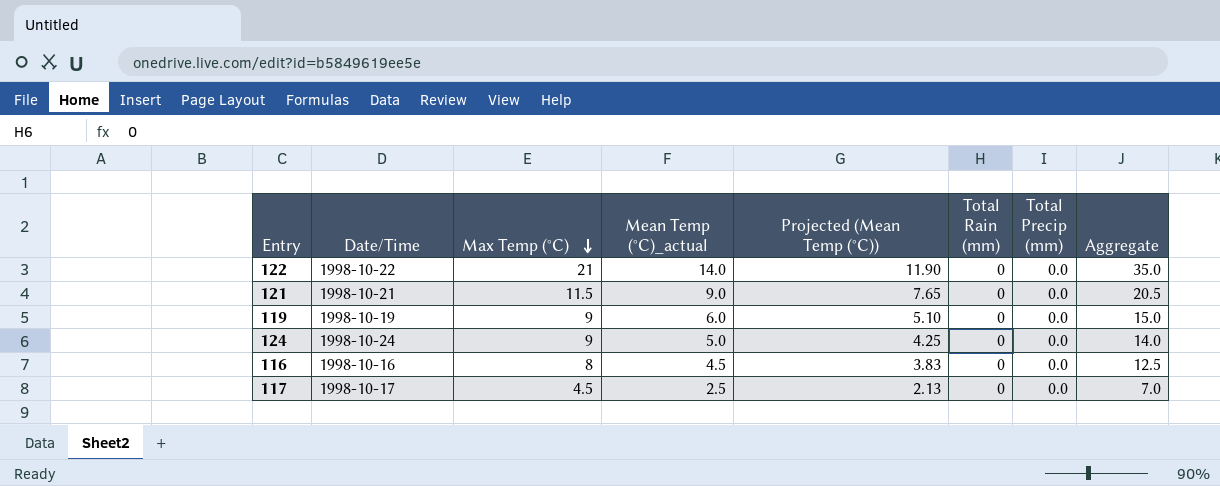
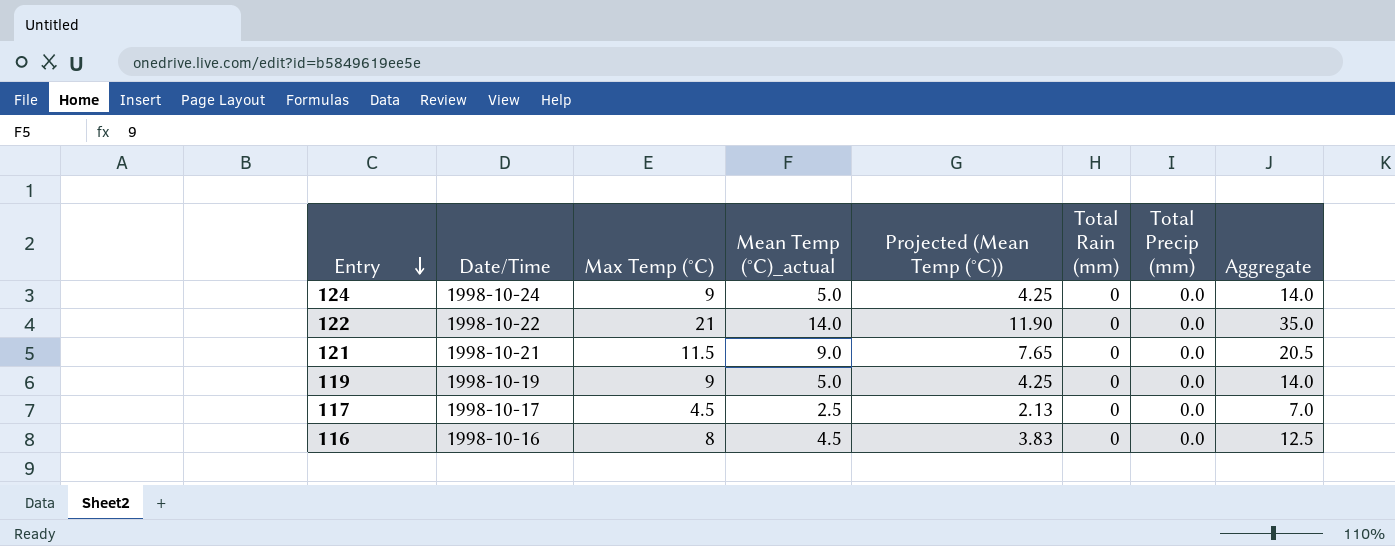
row order: Max Temp (°C) descending -> Entry descending
119 | Mean Temp (°C)_actual: 6.0 -> 5.0
119 | Projected (Mean Temp (°C)): 5.10 -> 4.25
119 | Aggregate: 15.0 -> 14.0

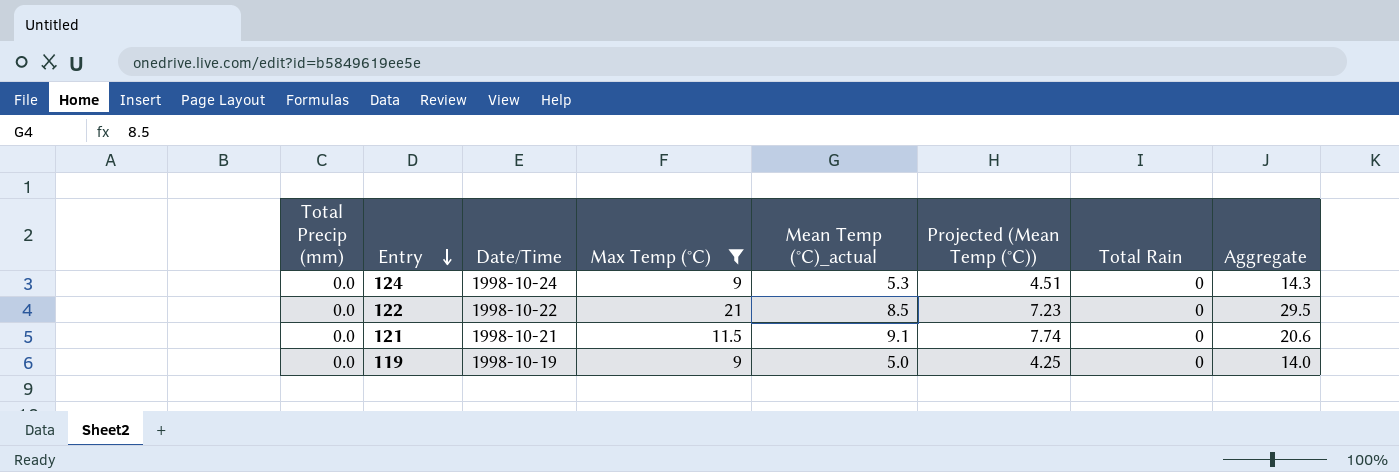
filter: none -> Max Temp (°C) >= 9
column Total Precip (mm) | position: 7 -> 1
column name: Total Rain (mm) -> Total Rain
124 | Mean Temp (°C)_actual: 5.0 -> 5.3
124 | Projected (Mean Temp (°C)): 4.25 -> 4.51
124 | Aggregate: 14.0 -> 14.3
122 | Mean Temp (°C)_actual: 14.0 -> 8.5
122 | Projected (Mean Temp (°C)): 11.90 -> 7.23
122 | Aggregate: 35.0 -> 29.5
121 | Mean Temp (°C)_actual: 9.0 -> 9.1
121 | Projected (Mean Temp (°C)): 7.65 -> 7.74
121 | Aggregate: 20.5 -> 20.6

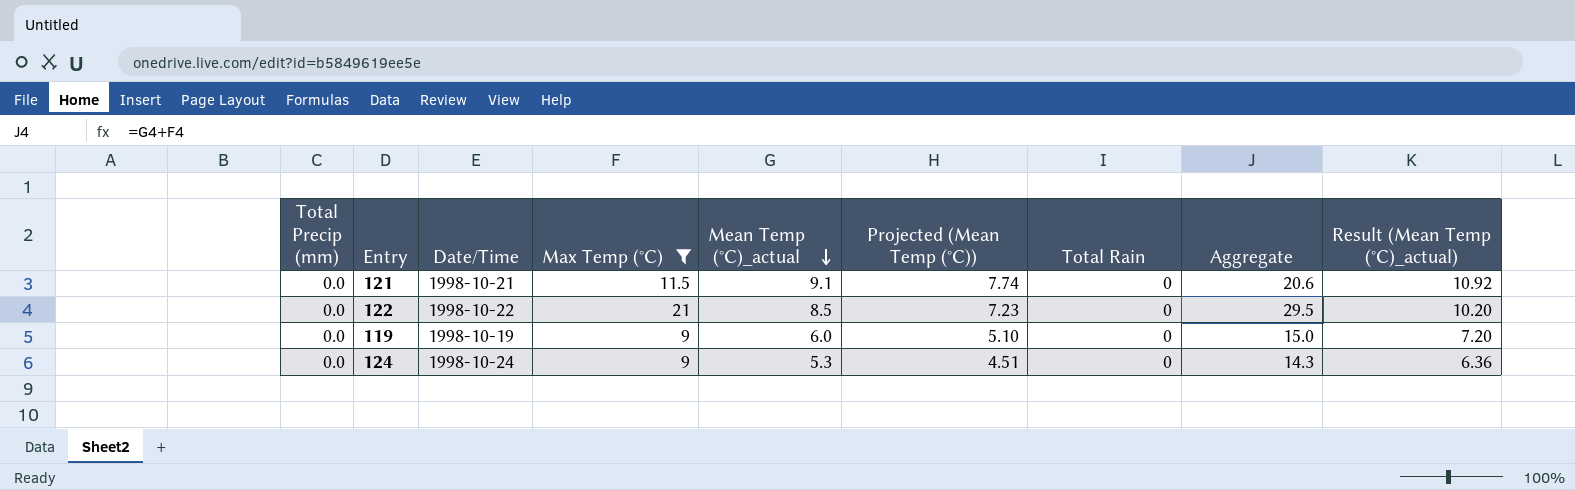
row order: Entry descending -> Mean Temp (°C)_actual descending
column Result (Mean Temp (°C)_actual) | formula: none -> [Mean Temp (°C)_actual] * 1.2
119 | Mean Temp (°C)_actual: 5.0 -> 6.0
119 | Projected (Mean Temp (°C)): 4.25 -> 5.10
119 | Aggregate: 14.0 -> 15.0

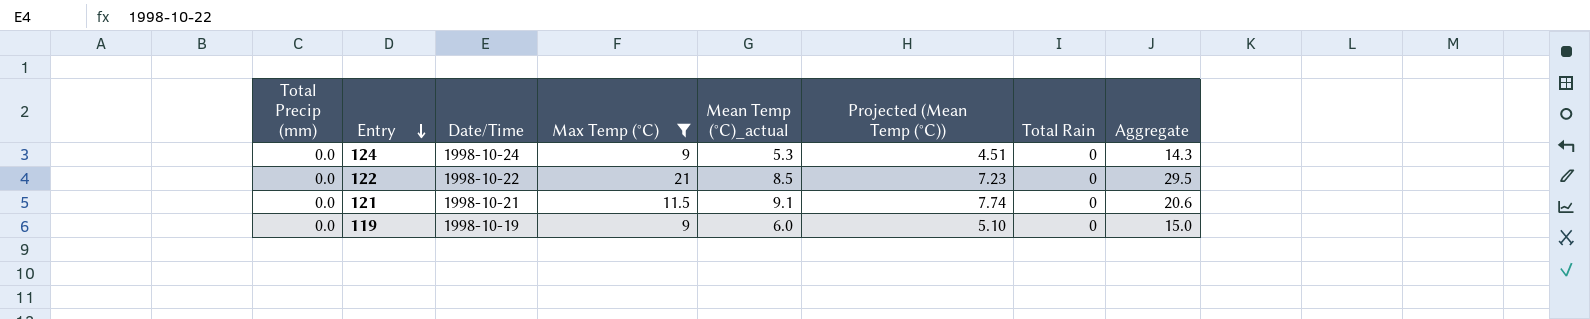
row order: Mean Temp (°C)_actual descending -> Entry descending
column Result (Mean Temp (°C)_actual) | formula: [Mean Temp (°C)_actual] * 1.2 -> none

